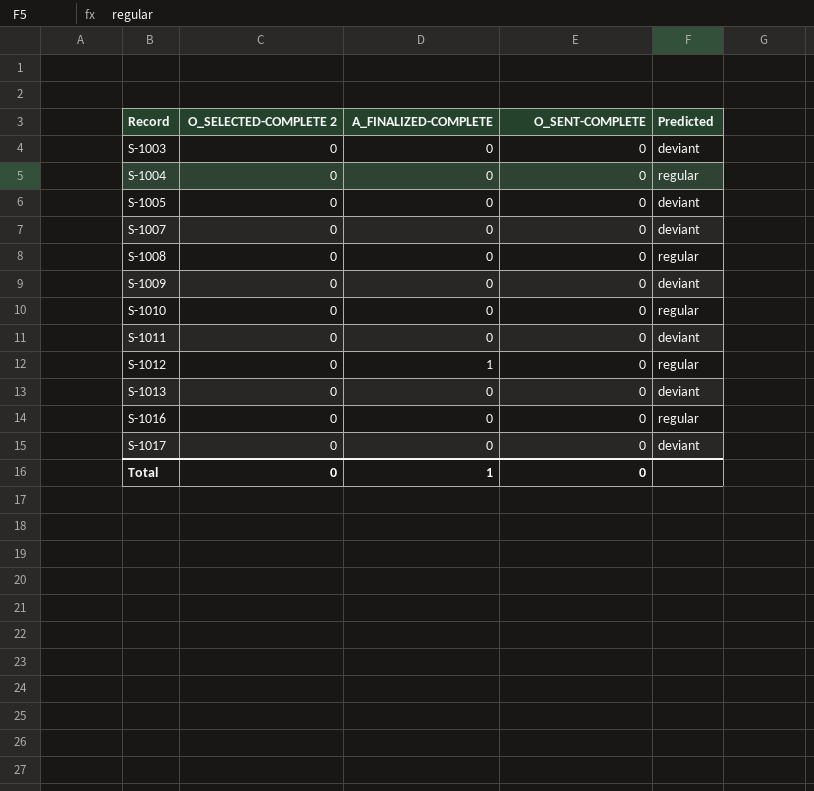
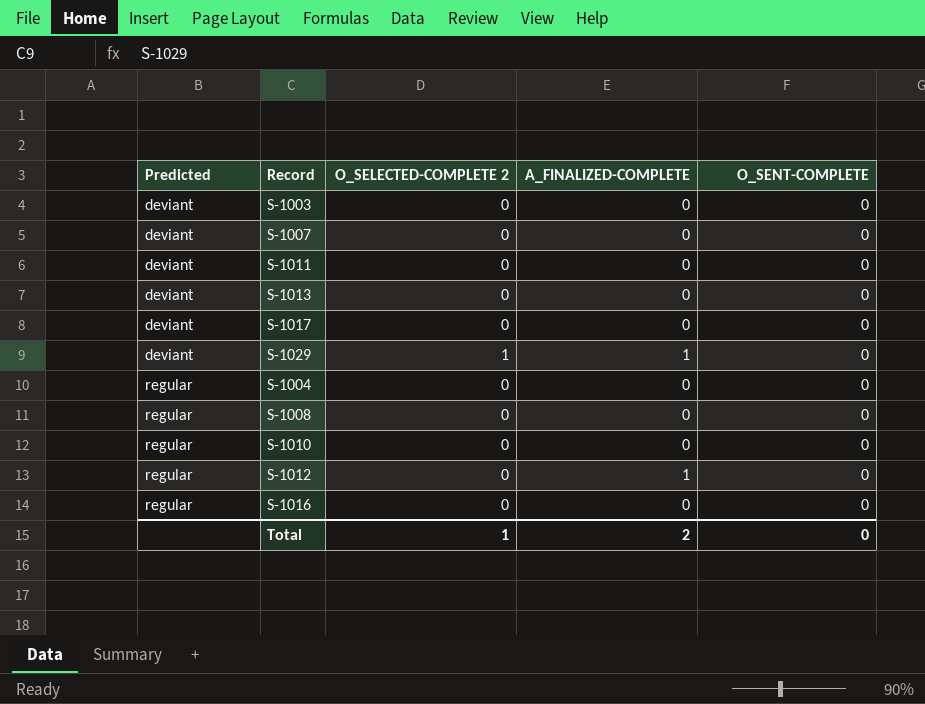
row order: Record ascending -> Predicted ascending
column Predicted | position: 5 -> 1
row S-1005: 0 | 0 | 0 | deviant -> none
row S-1009: 0 | 0 | 0 | deviant -> none
row S-1029: none -> deviant | 1 | 1 | 0
Total | O_SELECTED-COMPLETE 2: 0 -> 1
Total | A_FINALIZED-COMPLETE: 1 -> 2

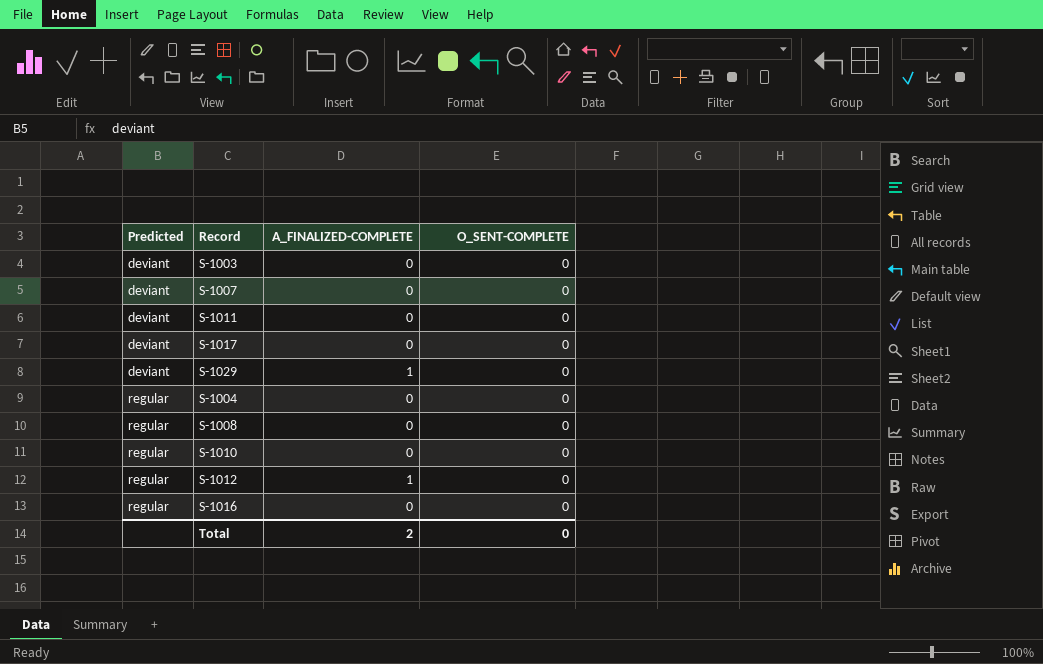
column O_SELECTED-COMPLETE 2 | position: 3 -> none
row S-1013: deviant | 0 | 0 | 0 -> none

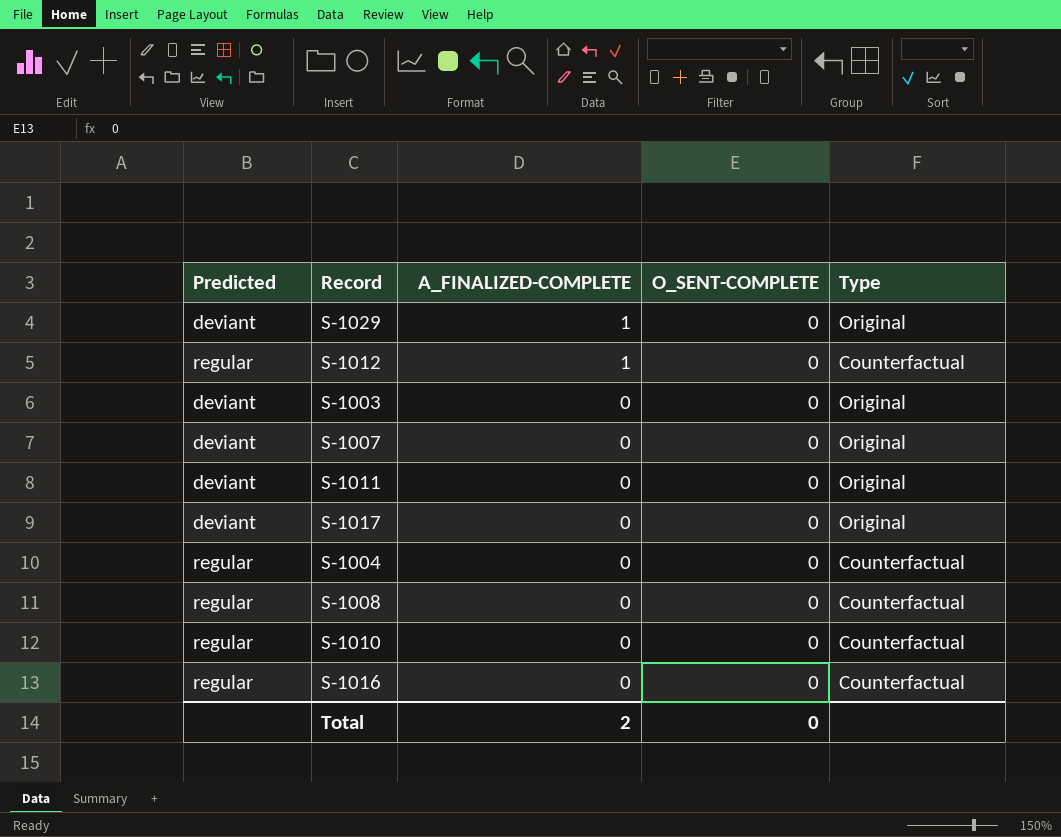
row order: Predicted ascending -> A_FINALIZED-COMPLETE descending
column Type | position: none -> 5

